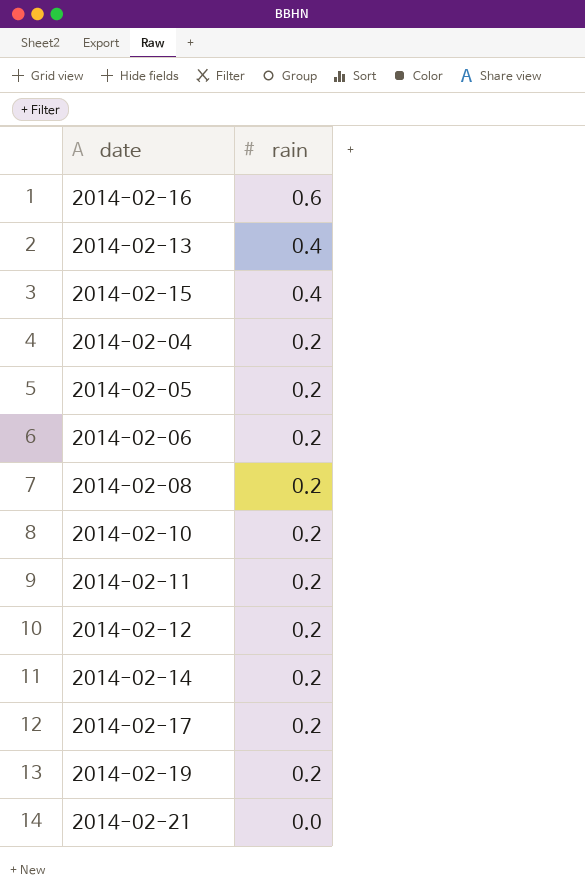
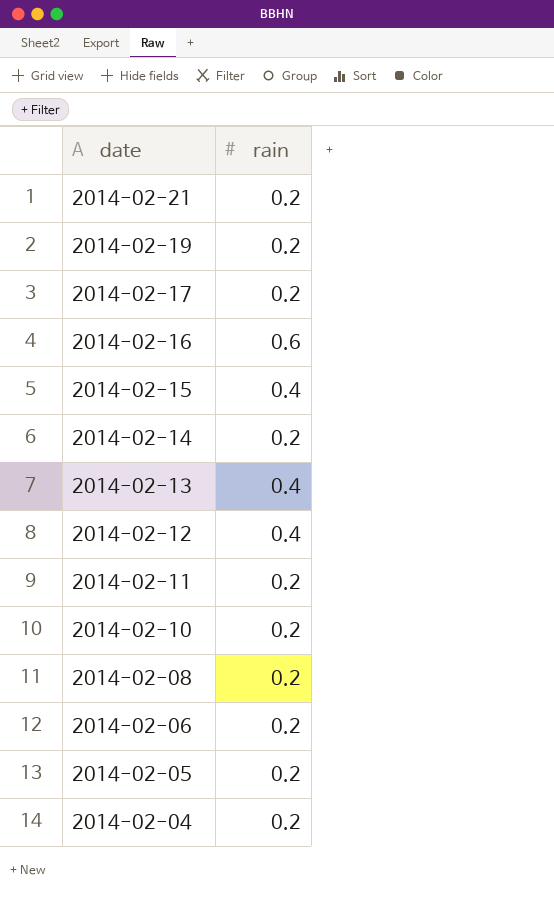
row order: rain descending -> date descending
2014-02-21 | rain: 0.0 -> 0.2
2014-02-12 | rain: 0.2 -> 0.4

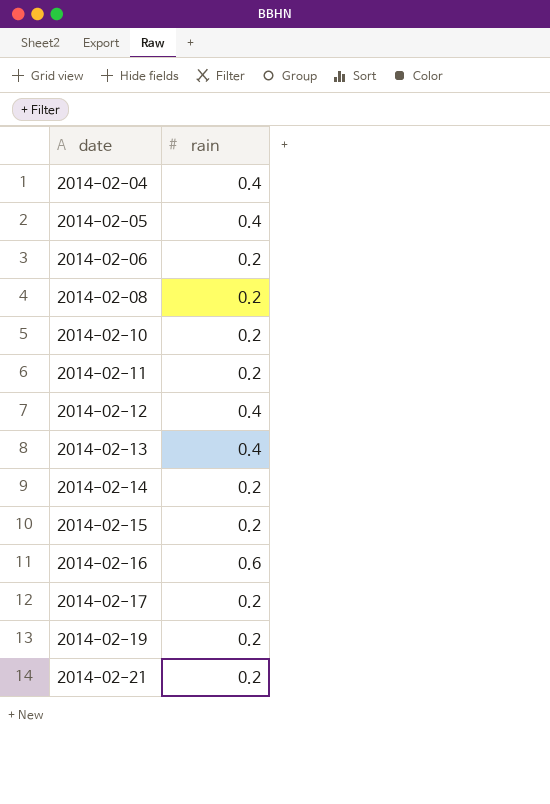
row order: date descending -> date ascending
2014-02-04 | rain: 0.2 -> 0.4
2014-02-05 | rain: 0.2 -> 0.4
2014-02-15 | rain: 0.4 -> 0.2

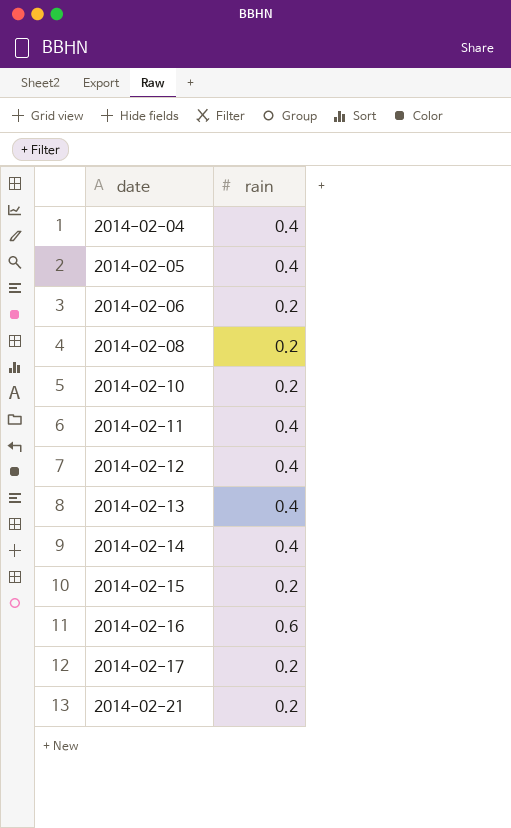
row 2014-02-19: 0.2 -> none
2014-02-11 | rain: 0.2 -> 0.4
2014-02-14 | rain: 0.2 -> 0.4

